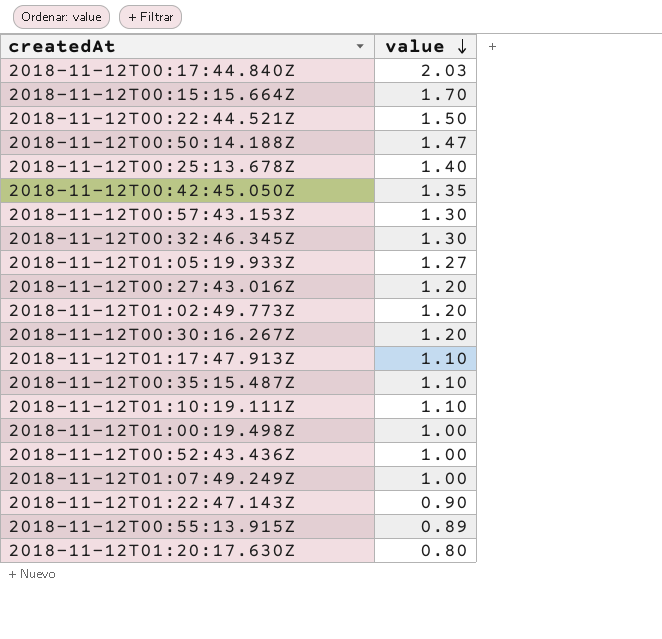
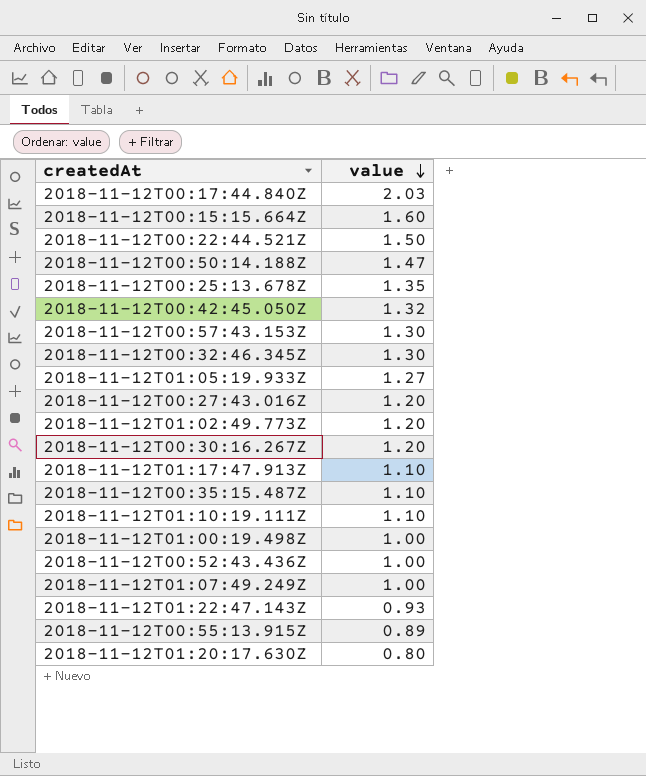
2018-11-12T00:15:15.664Z | value: 1.70 -> 1.60
2018-11-12T00:25:13.678Z | value: 1.40 -> 1.35
2018-11-12T00:42:45.050Z | value: 1.35 -> 1.32
2018-11-12T01:22:47.143Z | value: 0.90 -> 0.93

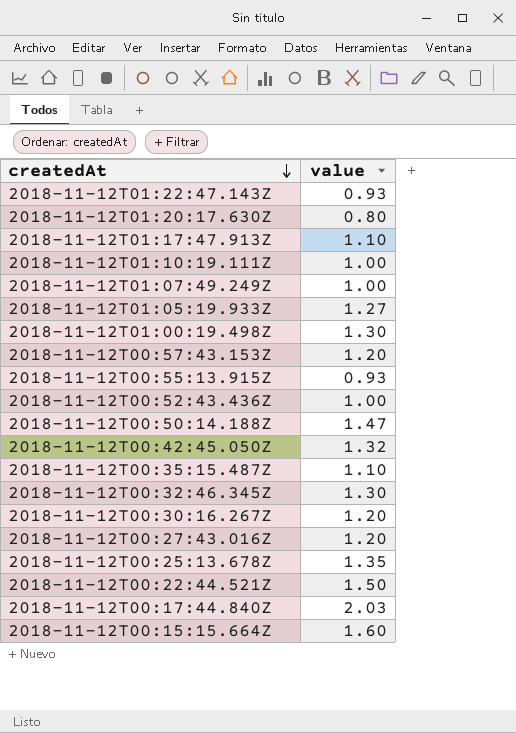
row order: value descending -> createdAt descending
row 2018-11-12T01:02:49.773Z: 1.20 -> none
2018-11-12T01:10:19.111Z | value: 1.10 -> 1.00
2018-11-12T01:00:19.498Z | value: 1.00 -> 1.30
2018-11-12T00:57:43.153Z | value: 1.30 -> 1.20
2018-11-12T00:55:13.915Z | value: 0.89 -> 0.93

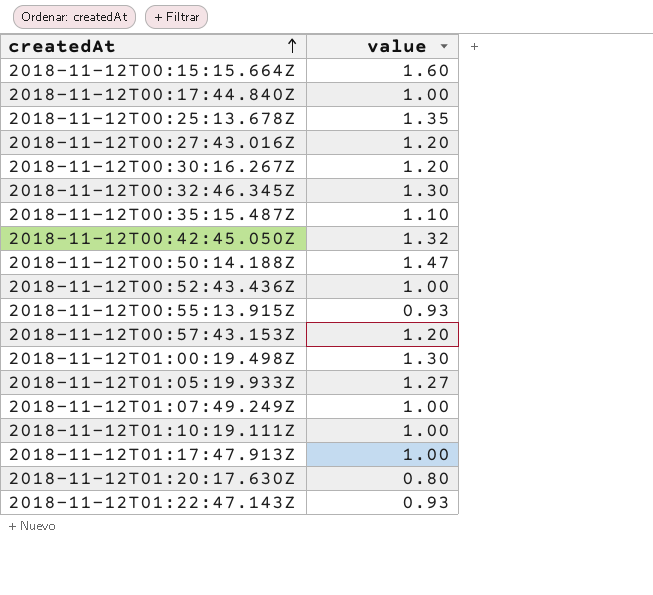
row order: createdAt descending -> createdAt ascending
row 2018-11-12T00:22:44.521Z: 1.50 -> none
2018-11-12T00:17:44.840Z | value: 2.03 -> 1.00
2018-11-12T01:17:47.913Z | value: 1.10 -> 1.00

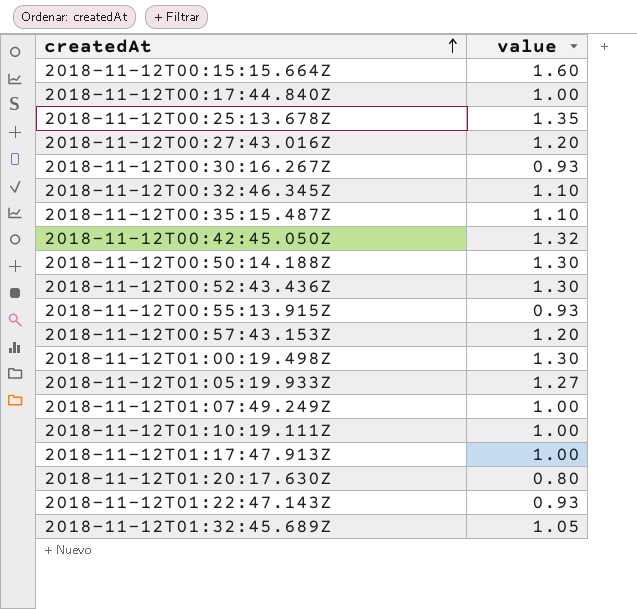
2018-11-12T00:30:16.267Z | value: 1.20 -> 0.93
2018-11-12T00:32:46.345Z | value: 1.30 -> 1.10
2018-11-12T00:50:14.188Z | value: 1.47 -> 1.30
2018-11-12T00:52:43.436Z | value: 1.00 -> 1.30
row 2018-11-12T01:32:45.689Z: none -> 1.05

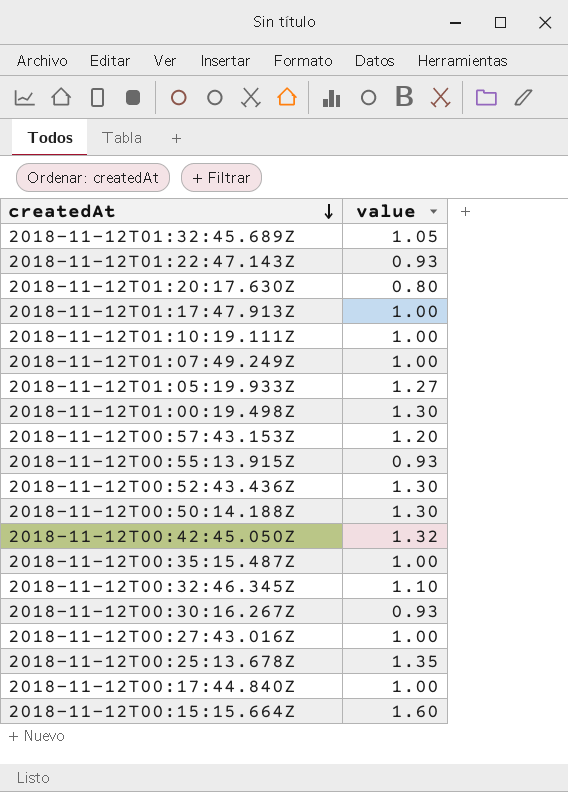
row order: createdAt ascending -> createdAt descending
2018-11-12T00:35:15.487Z | value: 1.10 -> 1.00
2018-11-12T00:27:43.016Z | value: 1.20 -> 1.00

